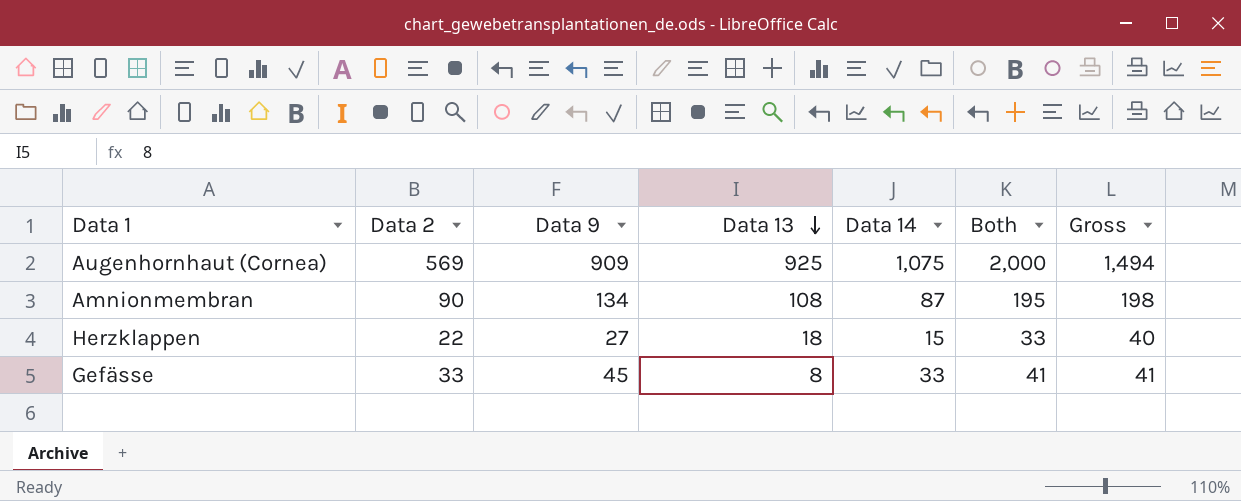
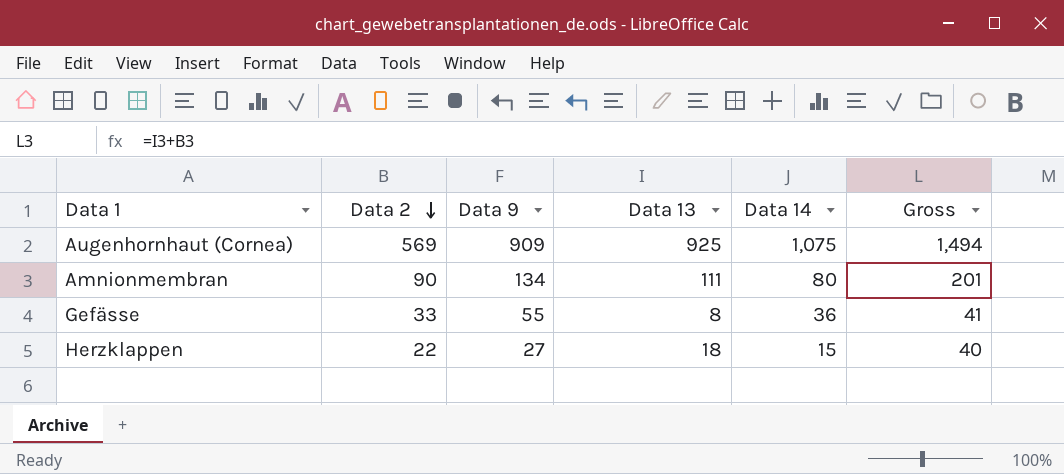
row order: Data 13 descending -> Data 2 descending
column Both | formula: [Data 13] + [Data 14] -> none
Amnionmembran | Data 13: 108 -> 111
Amnionmembran | Data 14: 87 -> 80
Amnionmembran | Gross: 198 -> 201
Gefässe | Data 9: 45 -> 55
Gefässe | Data 14: 33 -> 36

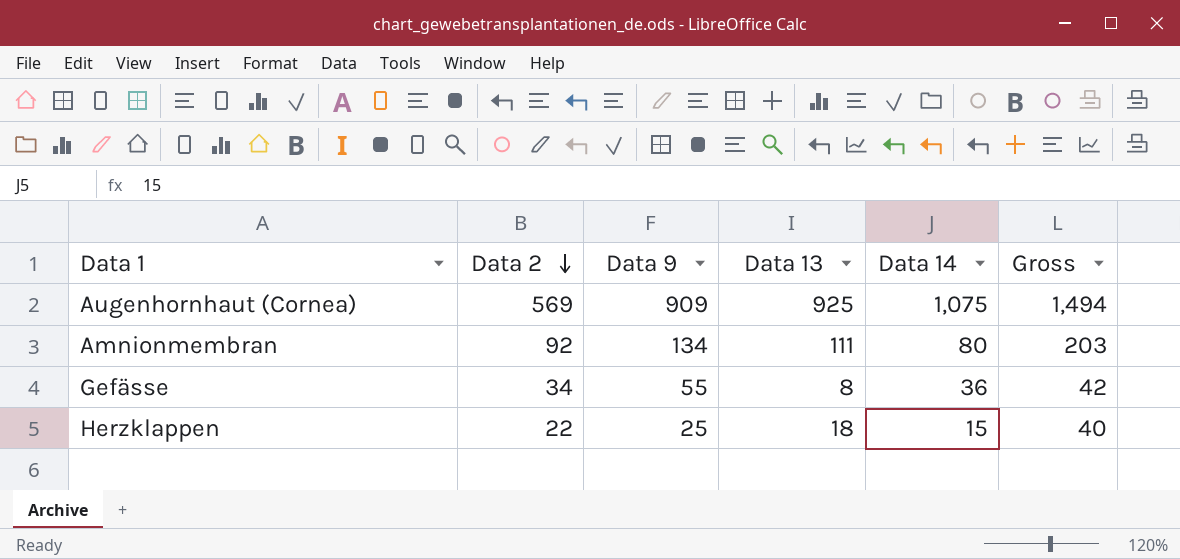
Amnionmembran | Data 2: 90 -> 92
Amnionmembran | Gross: 201 -> 203
Gefässe | Data 2: 33 -> 34
Gefässe | Gross: 41 -> 42
Herzklappen | Data 9: 27 -> 25

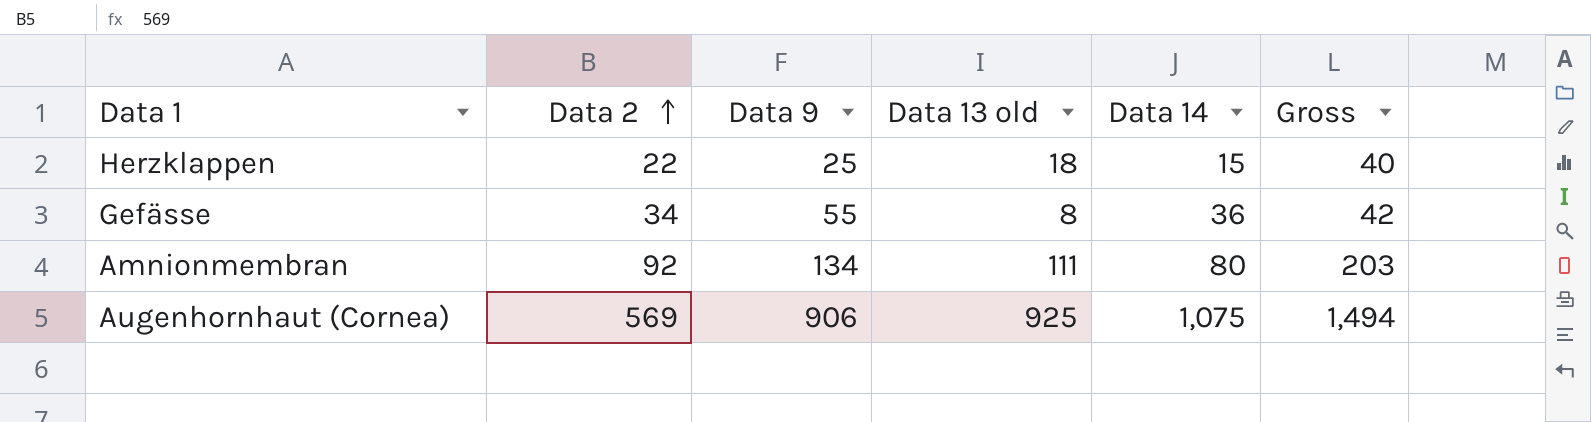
row order: Data 2 descending -> Data 2 ascending
column name: Data 13 -> Data 13 old
Augenhornhaut (Cornea) | Data 9: 909 -> 906

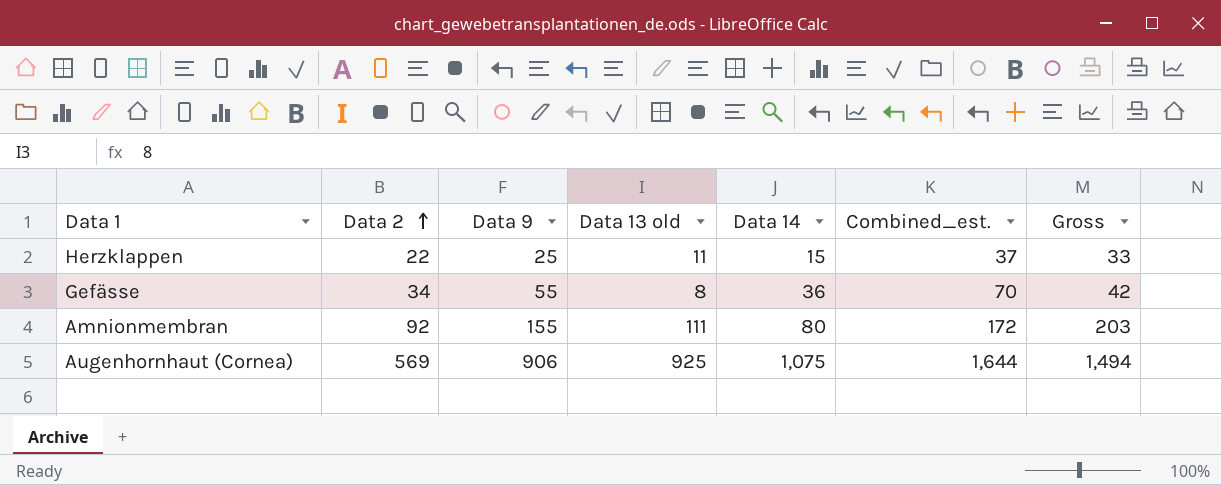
column Combined_est. | formula: none -> [Data 2] + [Data 14]
Herzklappen | Data 13 old: 18 -> 11
Herzklappen | Gross: 40 -> 33
Amnionmembran | Data 9: 134 -> 155

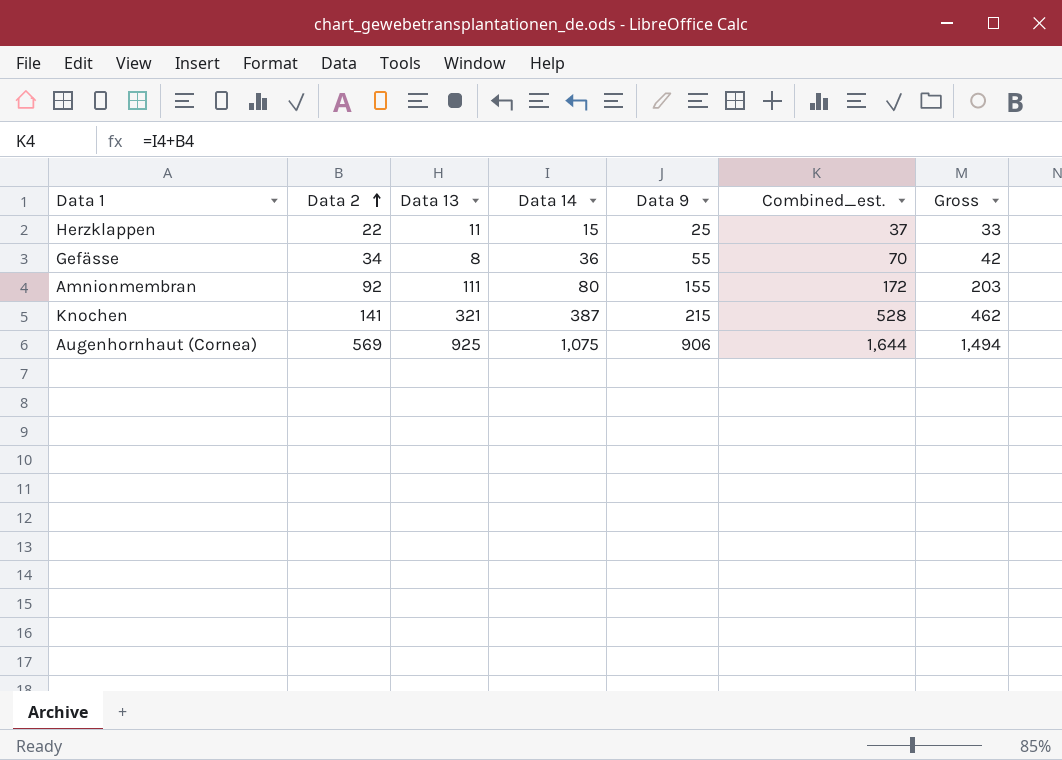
column name: Data 13 old -> Data 13
column Data 9 | position: 3 -> 5
row Knochen: none -> 141 | 321 | 387 | 215 | 528 | 462

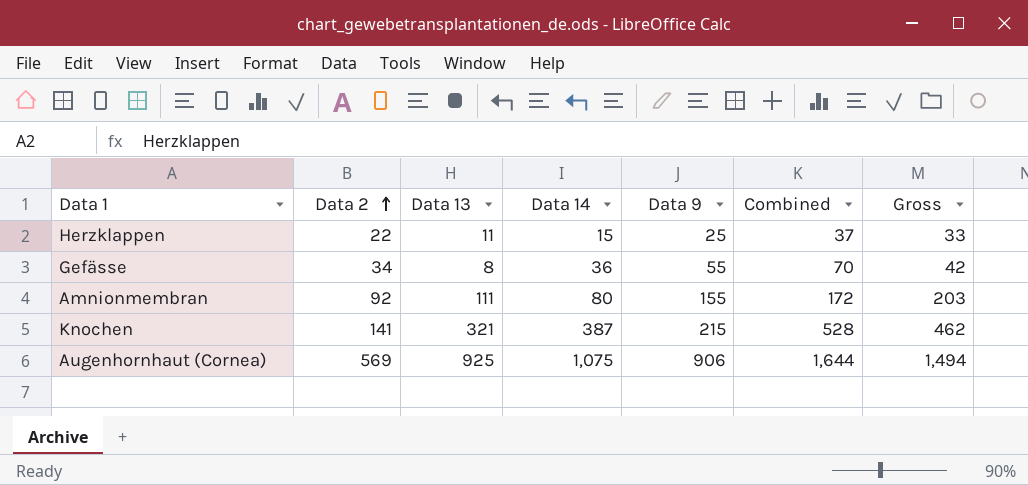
column name: Combined_est. -> Combined

